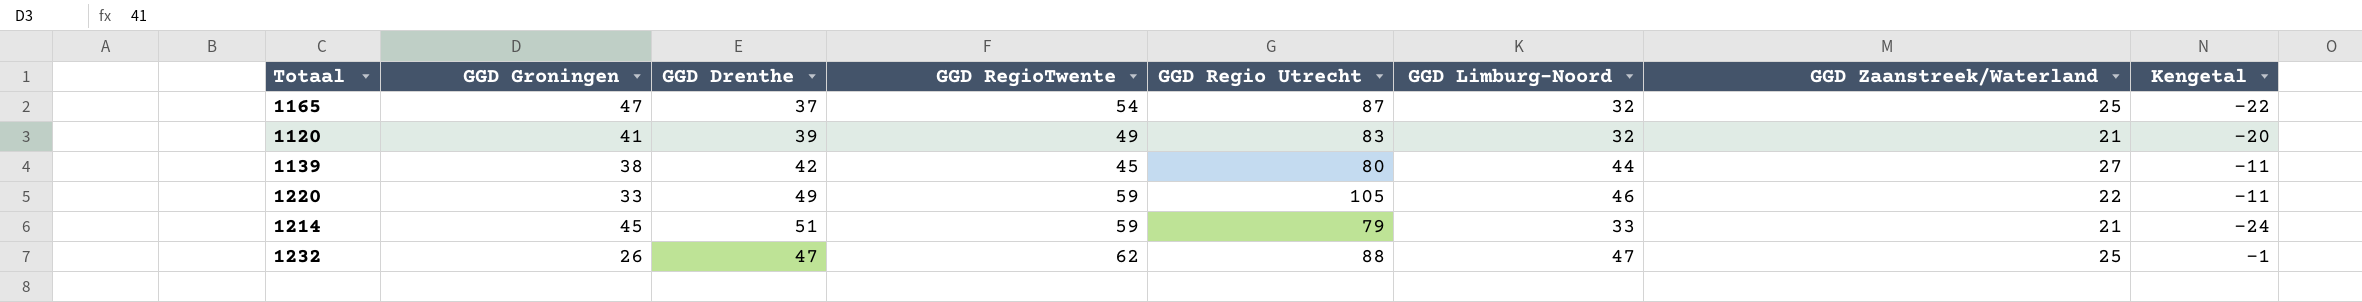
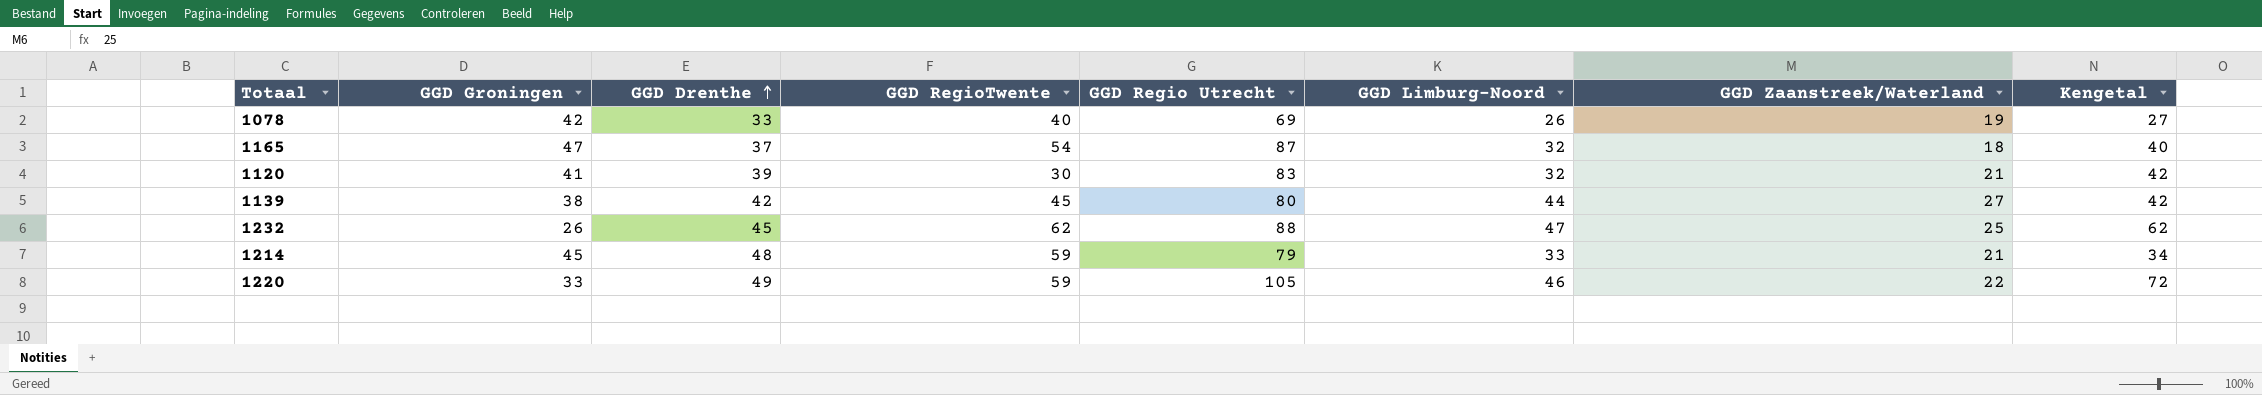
row order: none -> GGD Drenthe ascending
column Kengetal | formula: [GGD Zaanstreek/Waterland] - [GGD Groningen] -> [GGD Regio Utrecht] - [GGD Groningen]
row 1078: none -> 42 | 33 | 40 | 69 | 26 | 19 | 27
1165 | GGD Zaanstreek/Waterland: 25 -> 18
1120 | GGD RegioTwente: 49 -> 30
1232 | GGD Drenthe: 47 -> 45
1214 | GGD Drenthe: 51 -> 48

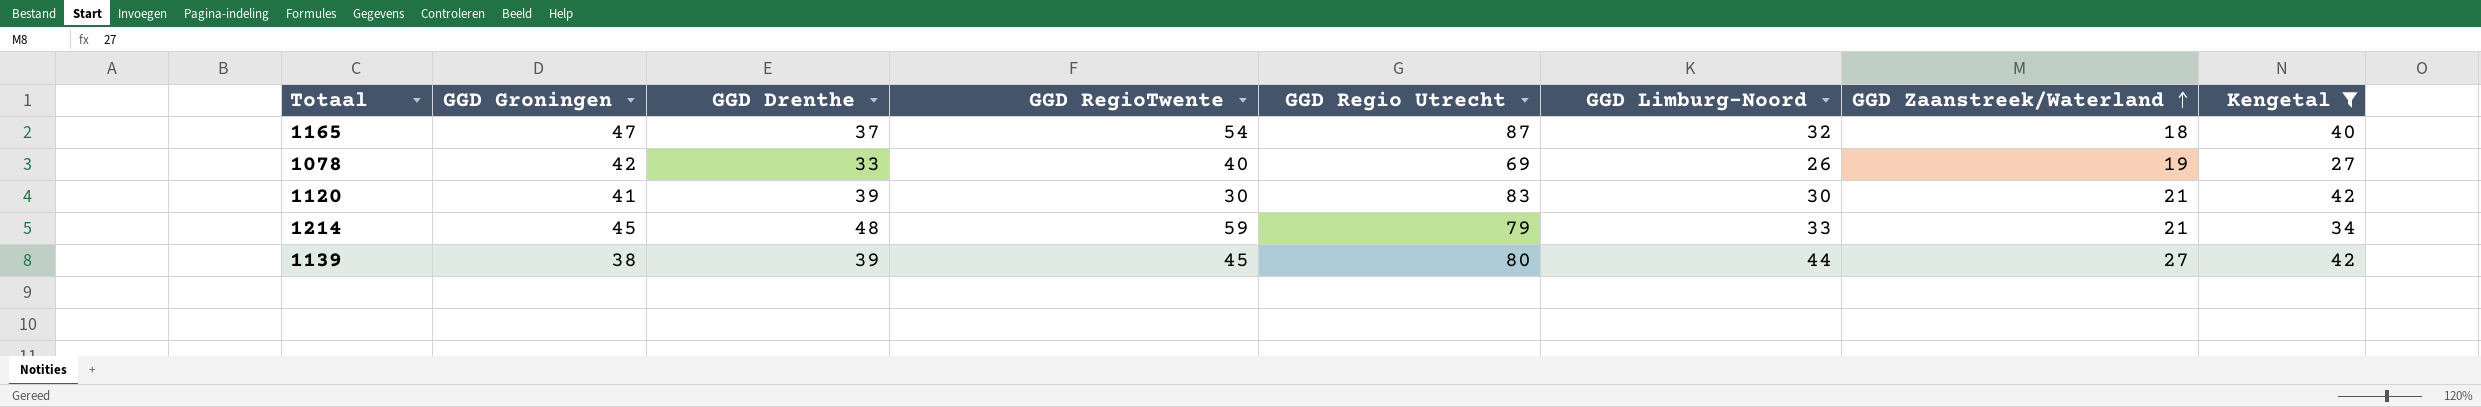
filter: none -> Kengetal <= 42
row order: GGD Drenthe ascending -> GGD Zaanstreek/Waterland ascending
1120 | GGD Limburg-Noord: 32 -> 30
1139 | GGD Drenthe: 42 -> 39

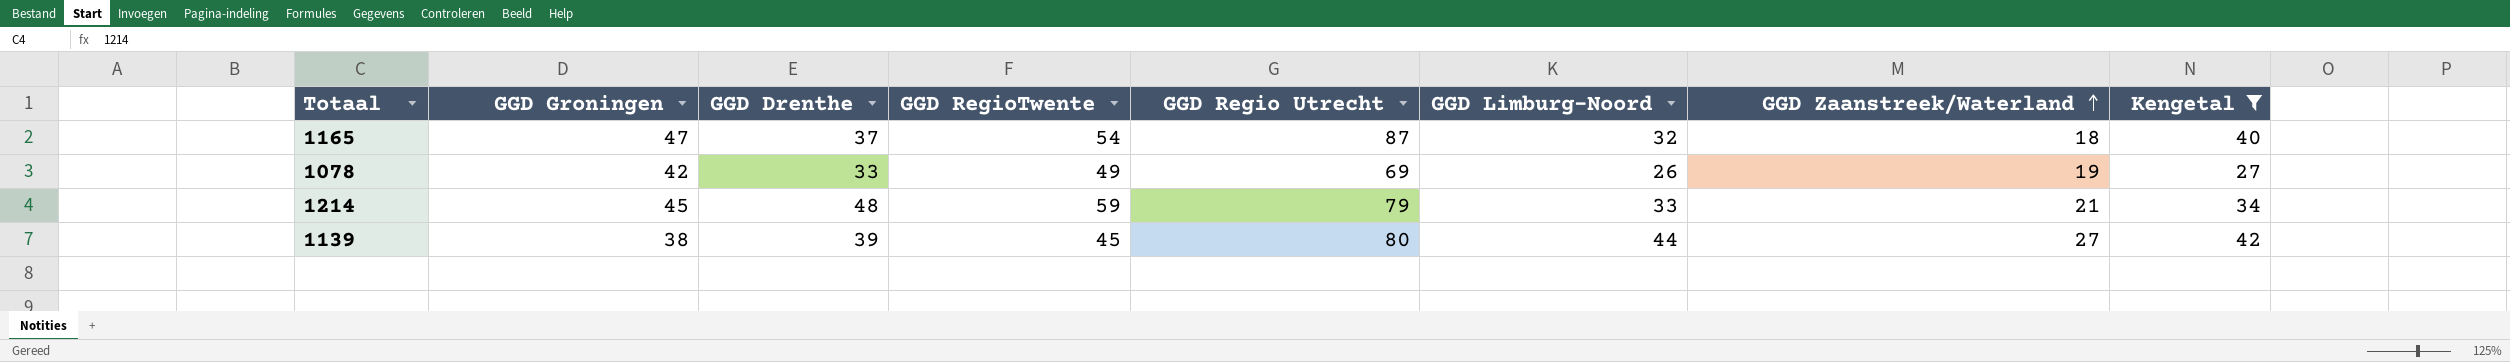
row 1120: 41 | 39 | 30 | 83 | 30 | 21 | 42 -> none
1078 | GGD RegioTwente: 40 -> 49

